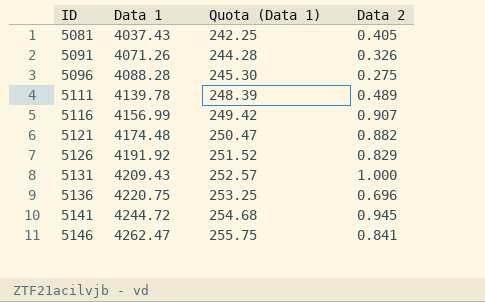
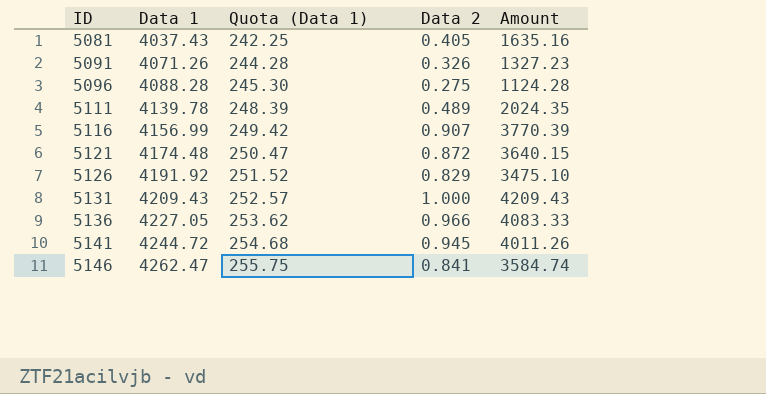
column Amount | formula: none -> [Data 1] * [Data 2]
5121 | Data 2: 0.882 -> 0.872
5136 | Data 1: 4220.75 -> 4227.05
5136 | Quota (Data 1): 253.25 -> 253.62
5136 | Data 2: 0.696 -> 0.966

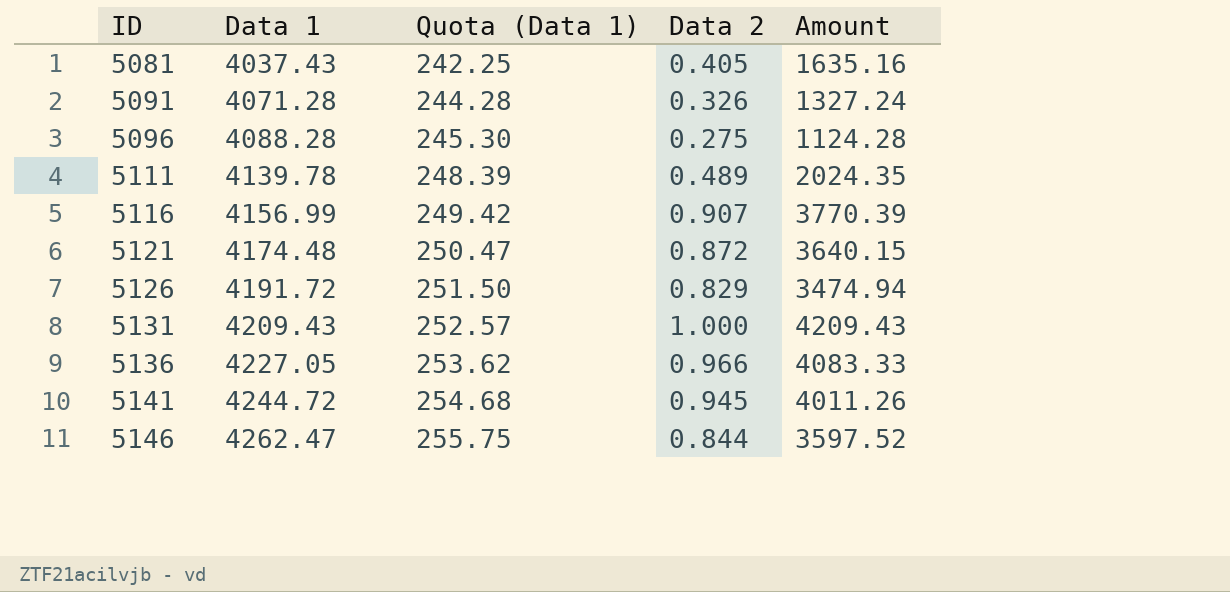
5091 | Data 1: 4071.26 -> 4071.28
5091 | Amount: 1327.23 -> 1327.24
5126 | Data 1: 4191.92 -> 4191.72
5126 | Quota (Data 1): 251.52 -> 251.50
5126 | Amount: 3475.10 -> 3474.94
5146 | Data 2: 0.841 -> 0.844
5146 | Amount: 3584.74 -> 3597.52

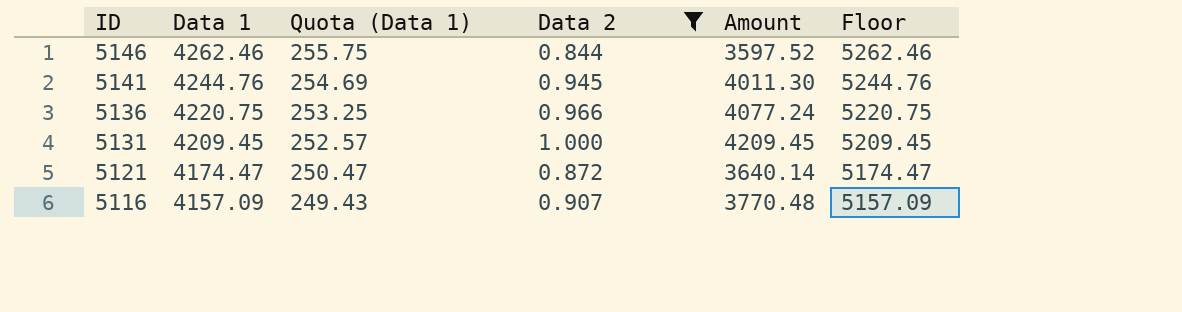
filter: none -> Data 2 >= 0.844
row order: ID ascending -> ID descending
column Floor | formula: none -> [Data 1] + 1000
5146 | Data 1: 4262.47 -> 4262.46
5141 | Data 1: 4244.72 -> 4244.76
5141 | Quota (Data 1): 254.68 -> 254.69
5141 | Amount: 4011.26 -> 4011.30
5136 | Data 1: 4227.05 -> 4220.75
5136 | Quota (Data 1): 253.62 -> 253.25
5136 | Amount: 4083.33 -> 4077.24
5131 | Data 1: 4209.43 -> 4209.45
5131 | Amount: 4209.43 -> 4209.45
5121 | Data 1: 4174.48 -> 4174.47
5121 | Amount: 3640.15 -> 3640.14
5116 | Data 1: 4156.99 -> 4157.09
5116 | Quota (Data 1): 249.42 -> 249.43
5116 | Amount: 3770.39 -> 3770.48

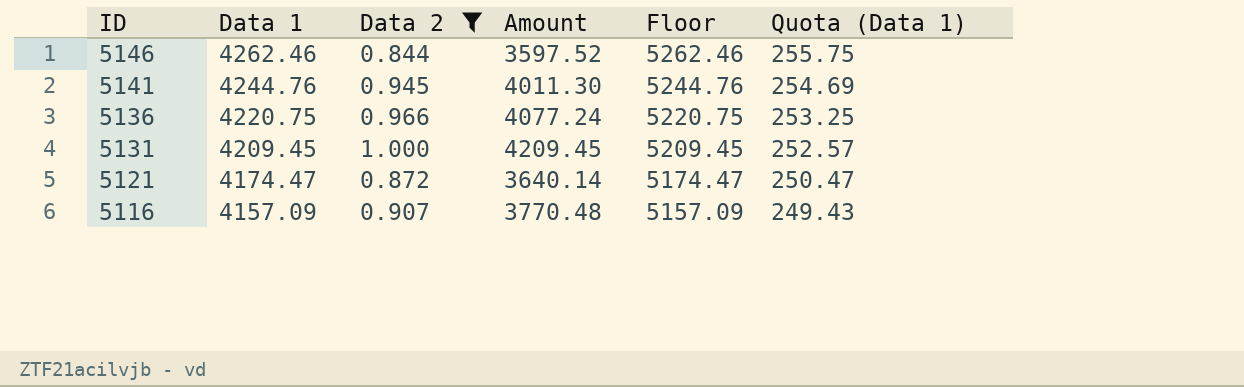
column Quota (Data 1) | position: 3 -> 6

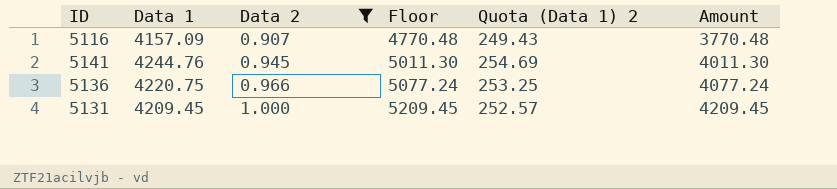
row order: ID descending -> Data 2 ascending
column Floor | formula: [Data 1] + 1000 -> [Amount] + 1000
column name: Quota (Data 1) -> Quota (Data 1) 2
column Amount | position: 4 -> 6
row 5146: 4262.46 | 0.844 | 3597.52 | 5262.46 | 255.75 -> none
row 5121: 4174.47 | 0.872 | 3640.14 | 5174.47 | 250.47 -> none

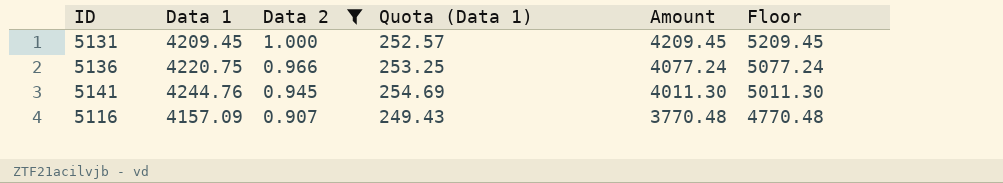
row order: Data 2 ascending -> Data 2 descending
column name: Quota (Data 1) 2 -> Quota (Data 1)
column Floor | position: 4 -> 6

